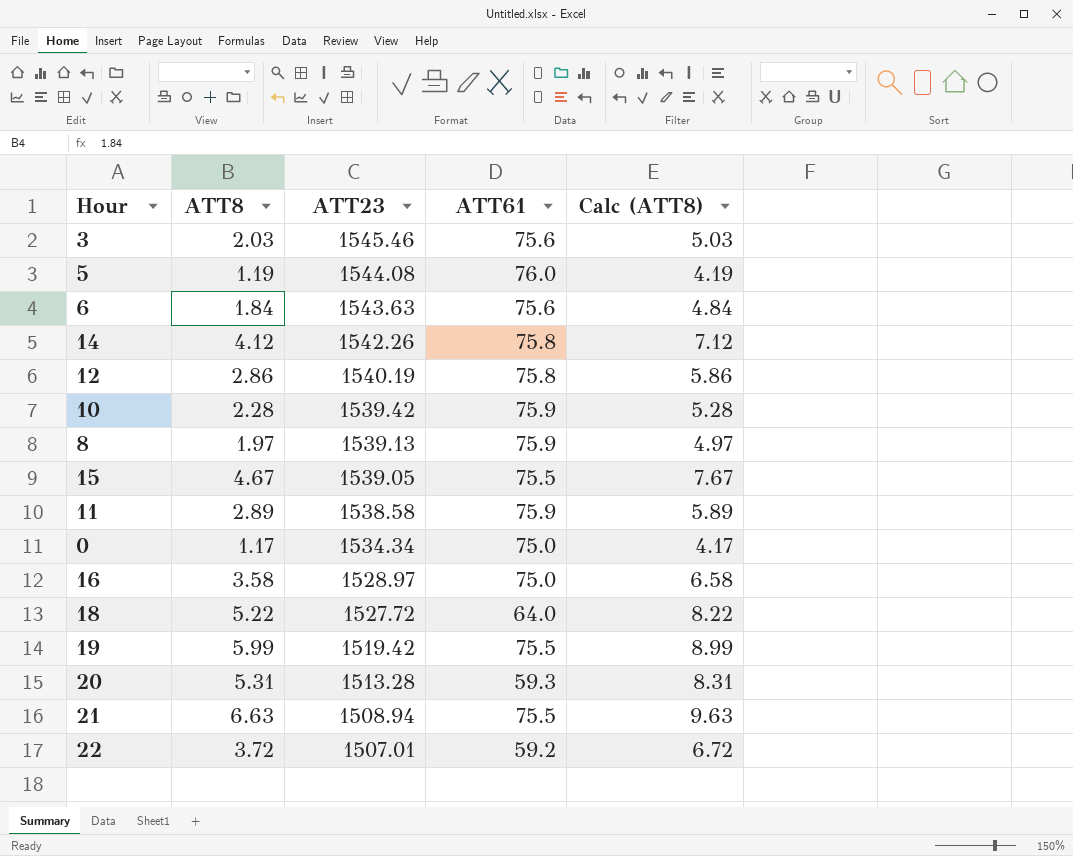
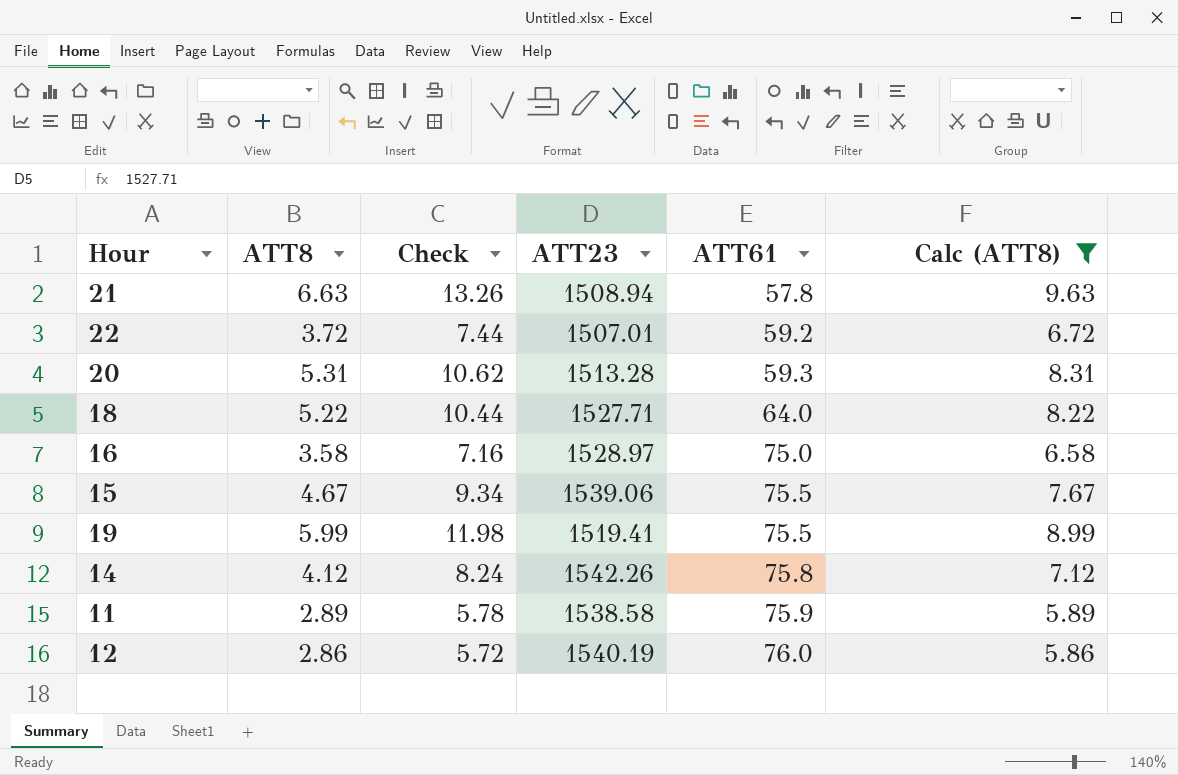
filter: none -> Calc (ATT8) >= 5.86
row order: ATT23 descending -> ATT61 ascending
column Check | formula: none -> [ATT8] * 2
21 | ATT61: 75.5 -> 57.8
18 | ATT23: 1527.72 -> 1527.71
15 | ATT23: 1539.05 -> 1539.06
19 | ATT23: 1519.42 -> 1519.41
12 | ATT61: 75.8 -> 76.0

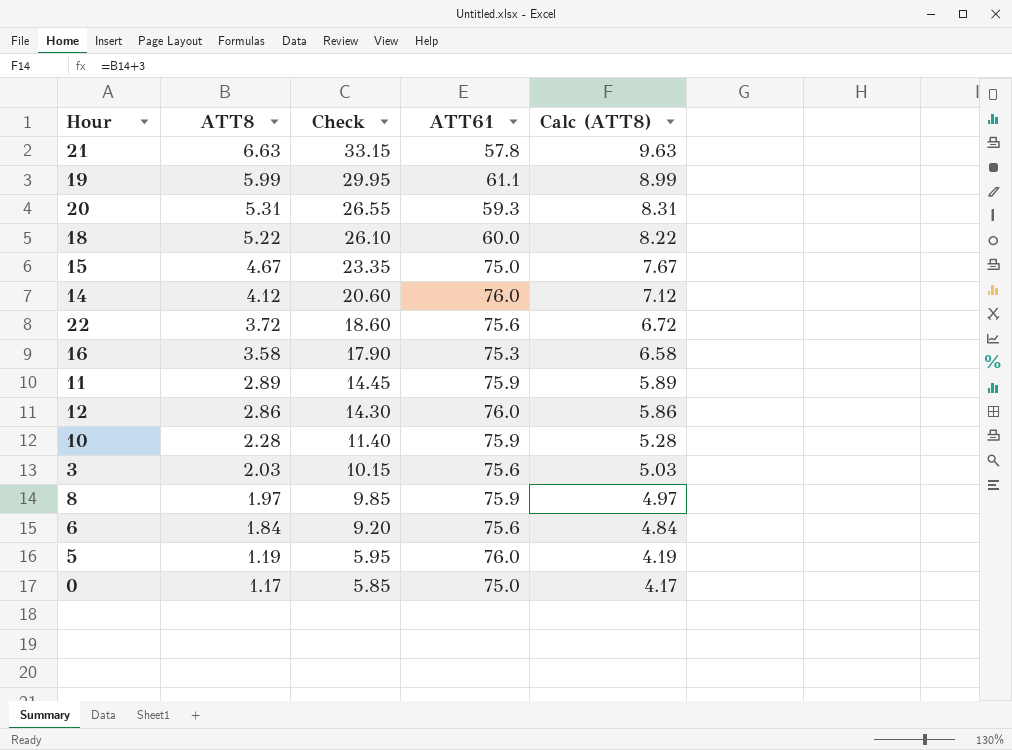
filter: Calc (ATT8) >= 5.86 -> none
row order: ATT61 ascending -> ATT8 descending
column ATT23 | position: 4 -> none
column Check | formula: [ATT8] * 2 -> [ATT8] * 5
19 | ATT61: 75.5 -> 61.1
18 | ATT61: 64.0 -> 60.0
15 | ATT61: 75.5 -> 75.0
14 | ATT61: 75.8 -> 76.0
22 | ATT61: 59.2 -> 75.6
16 | ATT61: 75.0 -> 75.3

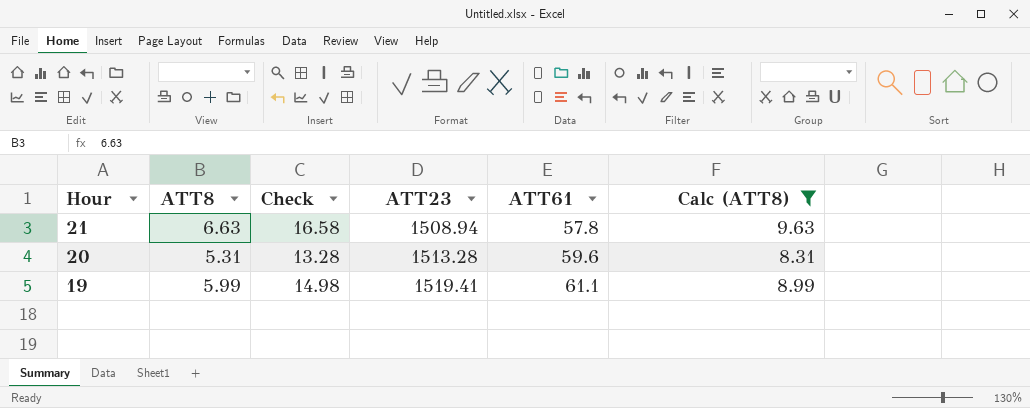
filter: none -> Calc (ATT8) >= 8.31
row order: ATT8 descending -> Hour descending
column Check | formula: [ATT8] * 5 -> [ATT8] * 2.5
column ATT23 | position: none -> 4
20 | ATT61: 59.3 -> 59.6

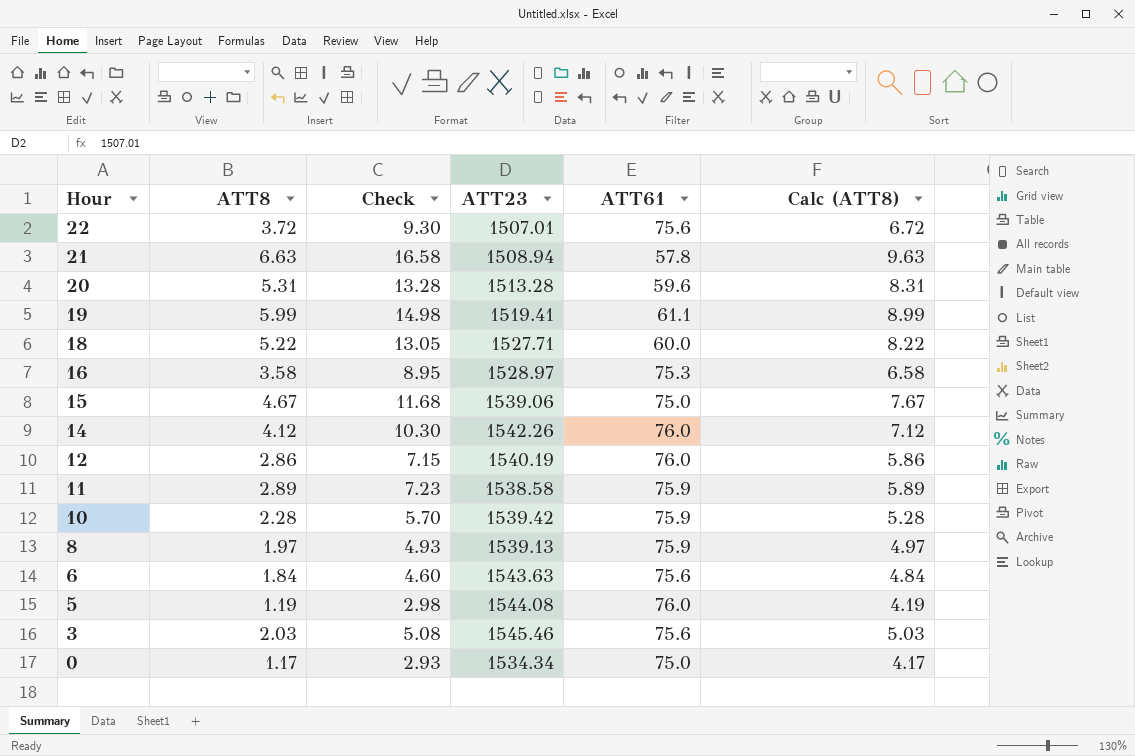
filter: Calc (ATT8) >= 8.31 -> none

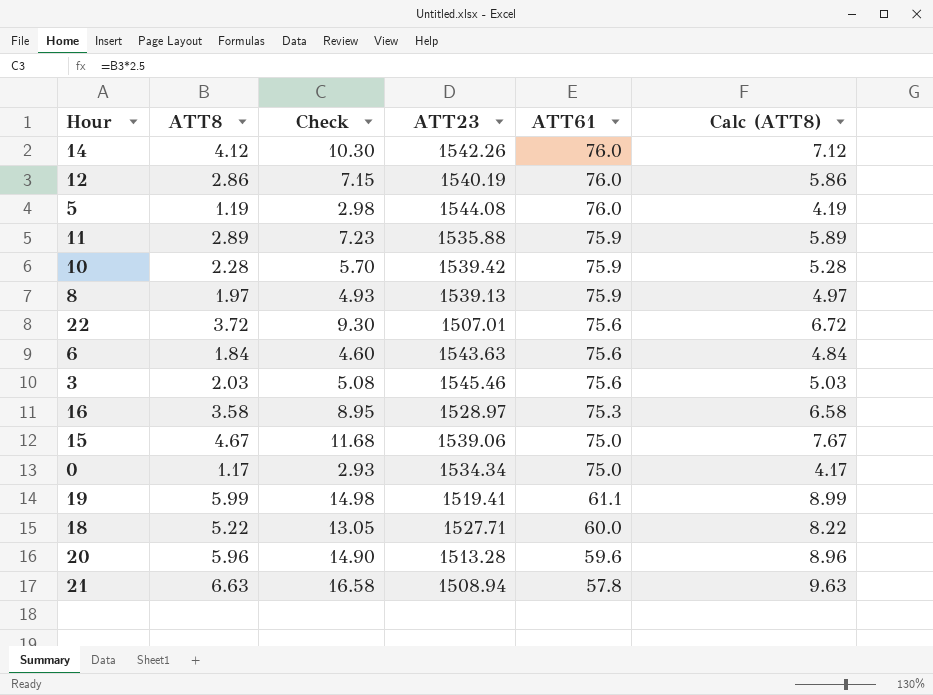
row order: Hour descending -> ATT61 descending
11 | ATT23: 1538.58 -> 1535.88
20 | ATT8: 5.31 -> 5.96
20 | Check: 13.28 -> 14.90
20 | Calc (ATT8): 8.31 -> 8.96

